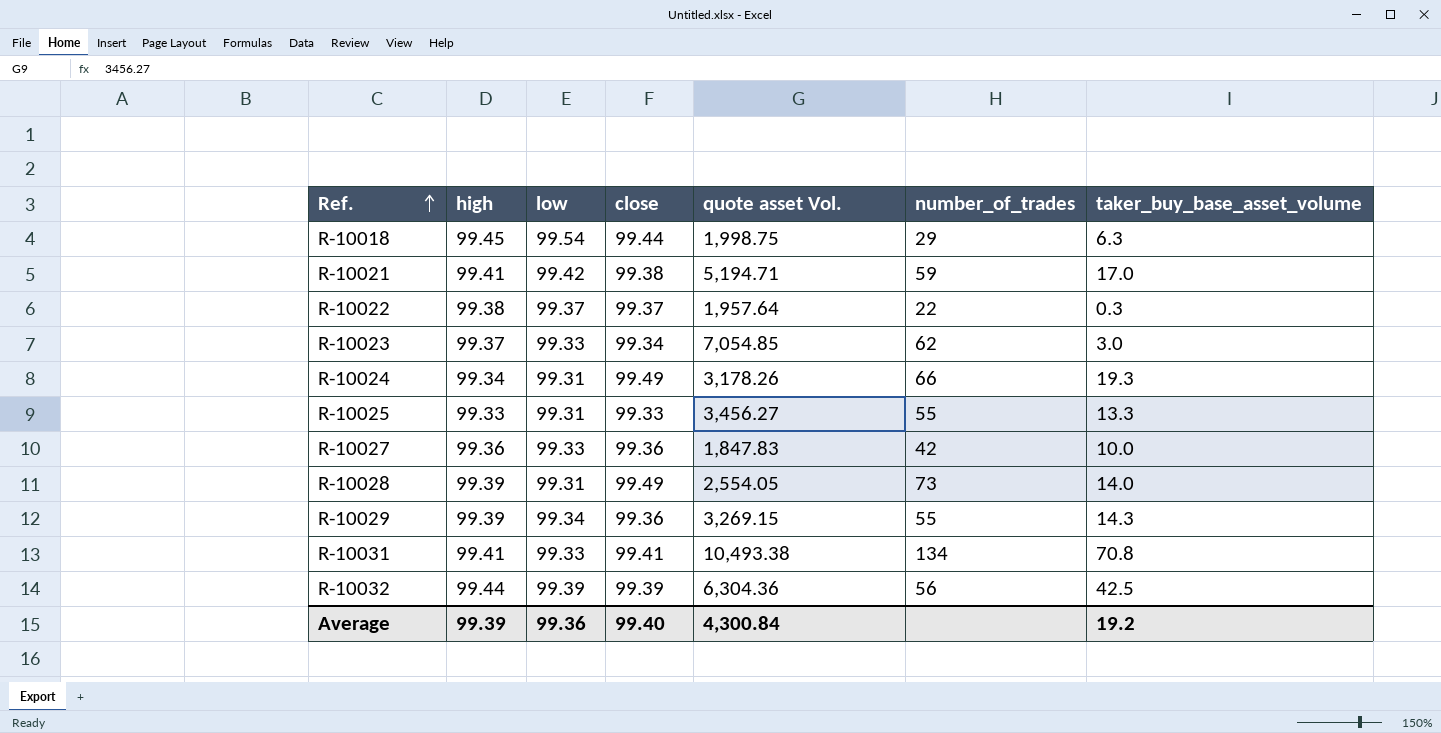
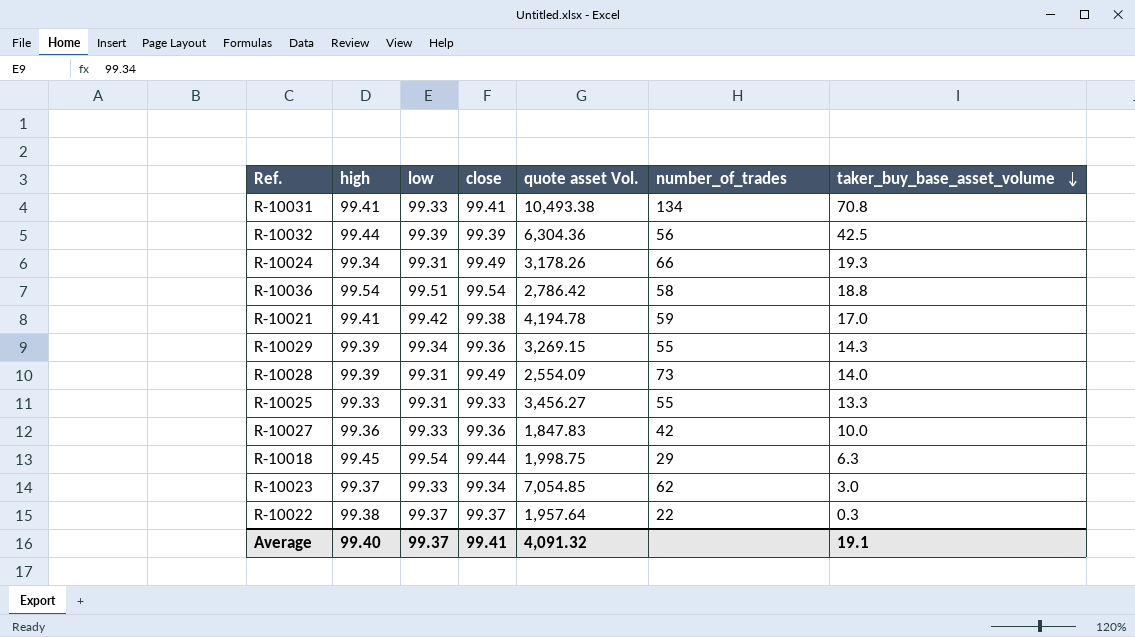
row order: Ref. ascending -> taker_buy_base_asset_volume descending
row R-10036: none -> 99.54 | 99.51 | 99.54 | 2,786.42 | 58 | 18.8
R-10021 | quote asset Vol.: 5,194.71 -> 4,194.78
R-10028 | quote asset Vol.: 2,554.05 -> 2,554.09
Average | high: 99.39 -> 99.40
Average | low: 99.36 -> 99.37
Average | close: 99.40 -> 99.41
Average | quote asset Vol.: 4,300.84 -> 4,091.32
Average | taker_buy_base_asset_volume: 19.2 -> 19.1

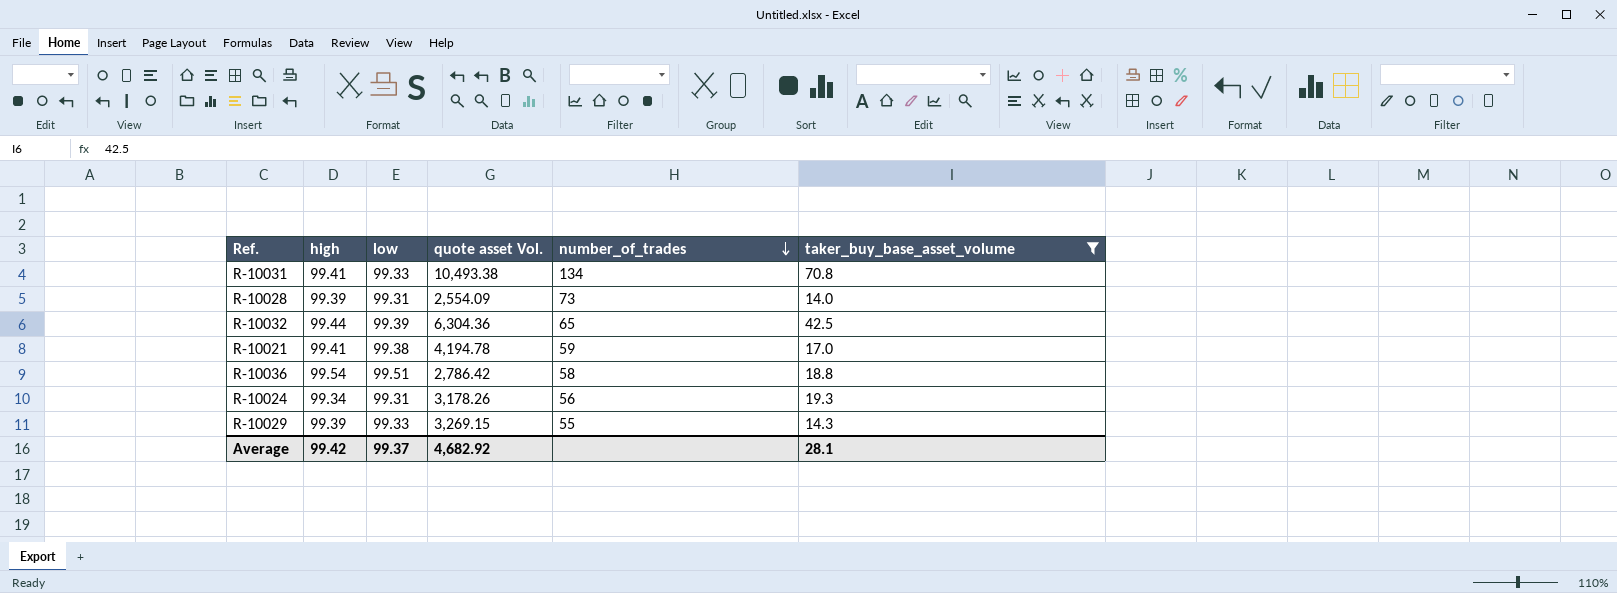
filter: none -> taker_buy_base_asset_volume >= 14.0
row order: taker_buy_base_asset_volume descending -> number_of_trades descending
column close | position: 4 -> none
R-10032 | number_of_trades: 56 -> 65
R-10021 | low: 99.42 -> 99.38
R-10024 | number_of_trades: 66 -> 56
R-10029 | low: 99.34 -> 99.33
Average | high: 99.40 -> 99.42
Average | quote asset Vol.: 4,091.32 -> 4,682.92
Average | taker_buy_base_asset_volume: 19.1 -> 28.1

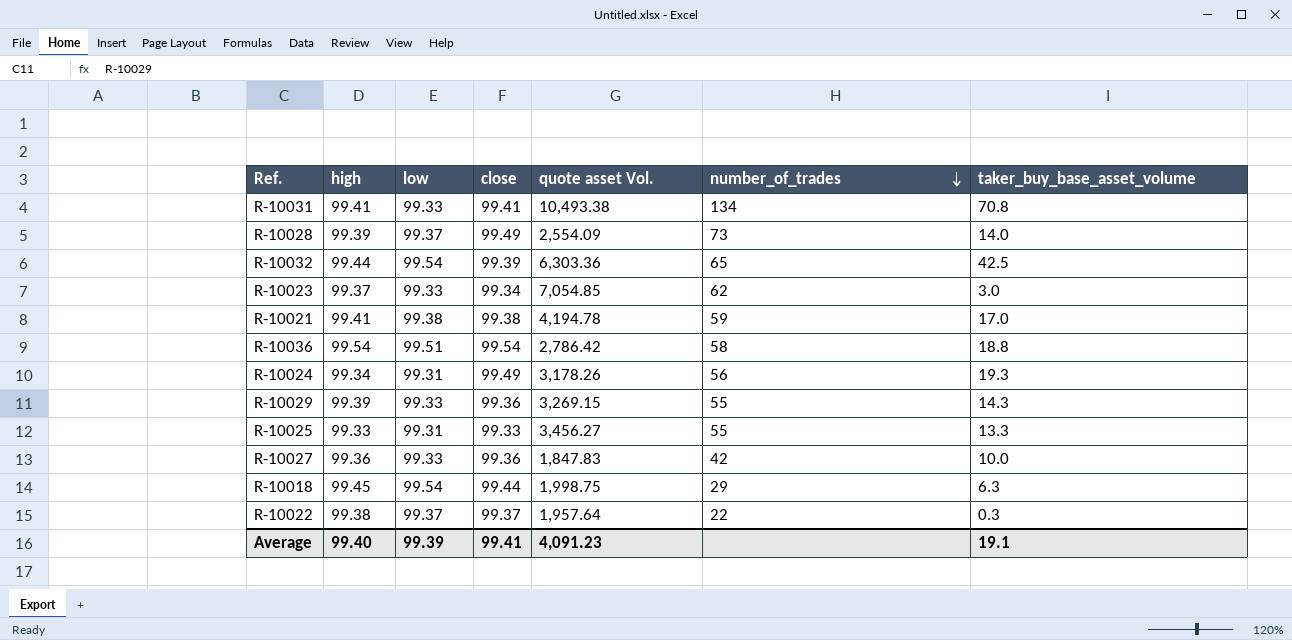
filter: taker_buy_base_asset_volume >= 14.0 -> none
column close | position: none -> 4
R-10028 | low: 99.31 -> 99.37
R-10032 | low: 99.39 -> 99.54
R-10032 | quote asset Vol.: 6,304.36 -> 6,303.36
Average | high: 99.42 -> 99.40
Average | low: 99.37 -> 99.39
Average | quote asset Vol.: 4,682.92 -> 4,091.23
Average | taker_buy_base_asset_volume: 28.1 -> 19.1

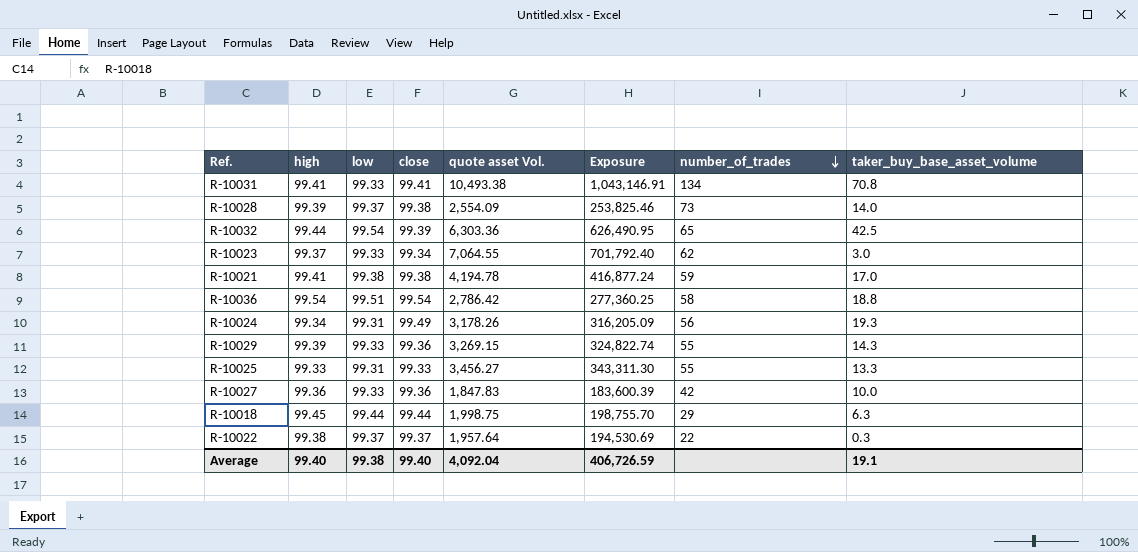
column Exposure | formula: none -> [close] * [quote asset Vol.]
R-10028 | close: 99.49 -> 99.38
R-10023 | quote asset Vol.: 7,054.85 -> 7,064.55
R-10018 | low: 99.54 -> 99.44
Average | low: 99.39 -> 99.38
Average | close: 99.41 -> 99.40
Average | quote asset Vol.: 4,091.23 -> 4,092.04

